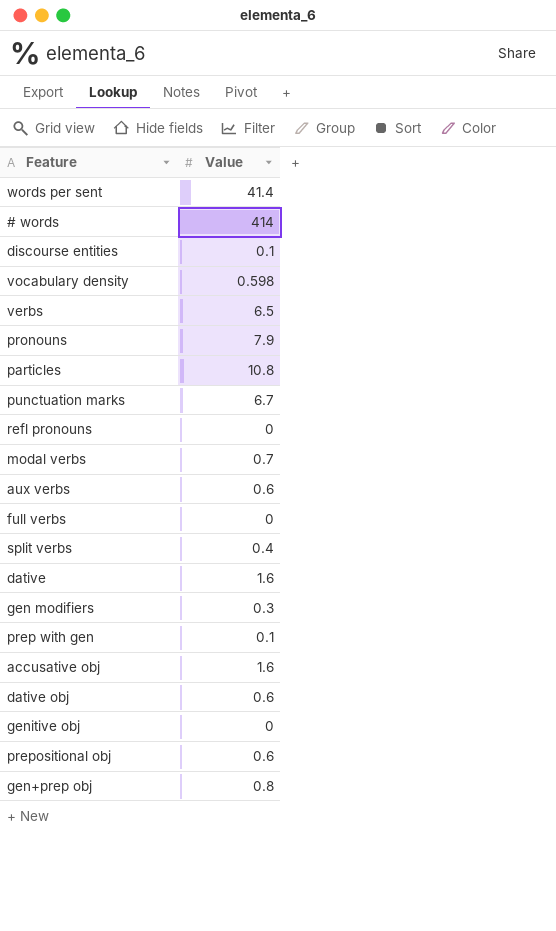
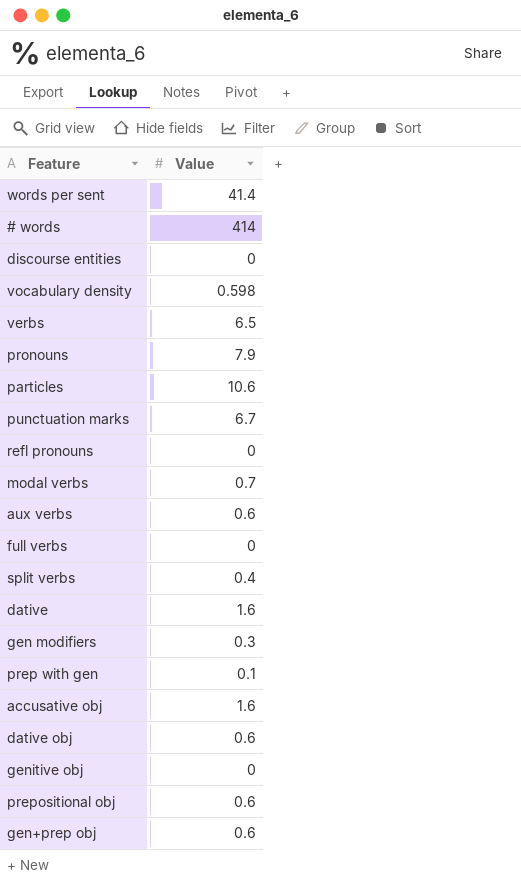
discourse entities | Value: 0.1 -> 0
particles | Value: 10.8 -> 10.6
gen+prep obj | Value: 0.8 -> 0.6

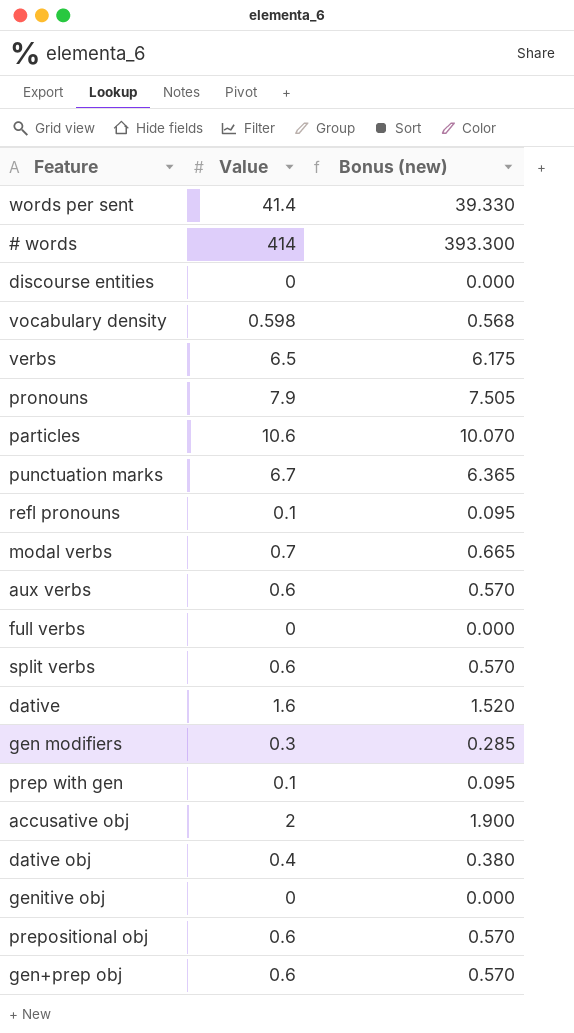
column Bonus (new) | formula: none -> [Value] * 0.95
refl pronouns | Value: 0 -> 0.1
split verbs | Value: 0.4 -> 0.6
accusative obj | Value: 1.6 -> 2
dative obj | Value: 0.6 -> 0.4

